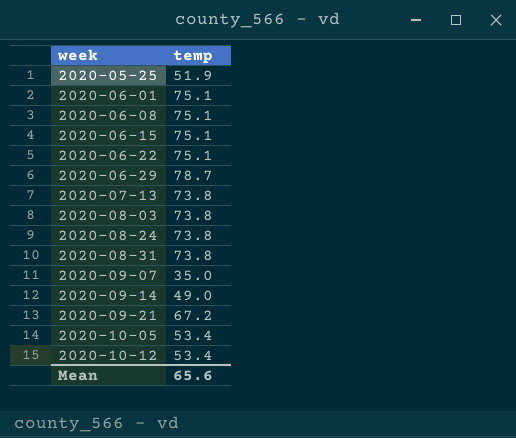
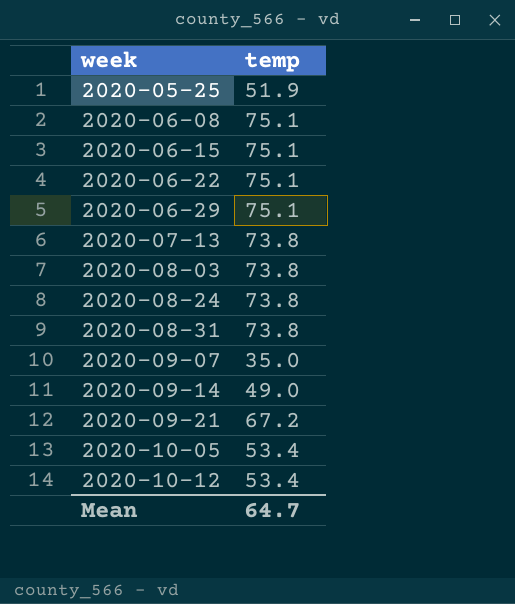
row 2020-06-01: 75.1 -> none
2020-06-29 | temp: 78.7 -> 75.1
Mean | temp: 65.6 -> 64.7

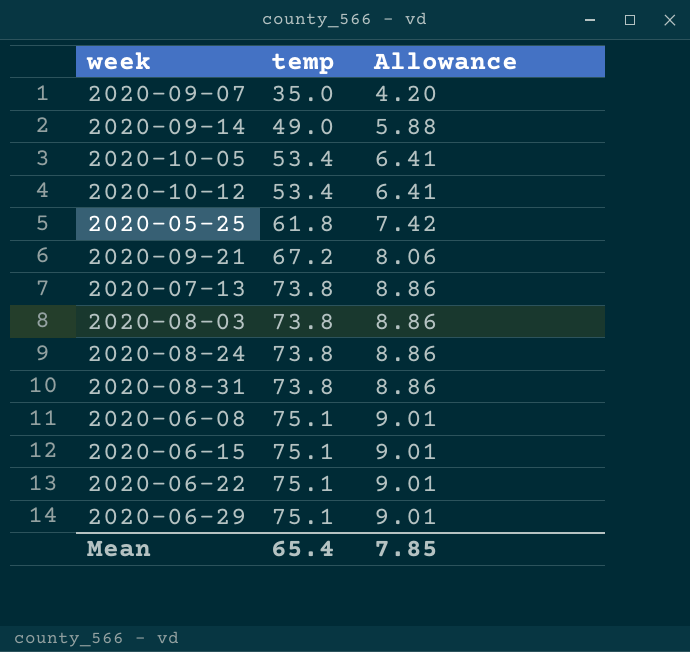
row order: week ascending -> temp ascending
column Allowance | formula: none -> [temp] * 0.12
2020-05-25 | temp: 51.9 -> 61.8
Mean | temp: 64.7 -> 65.4

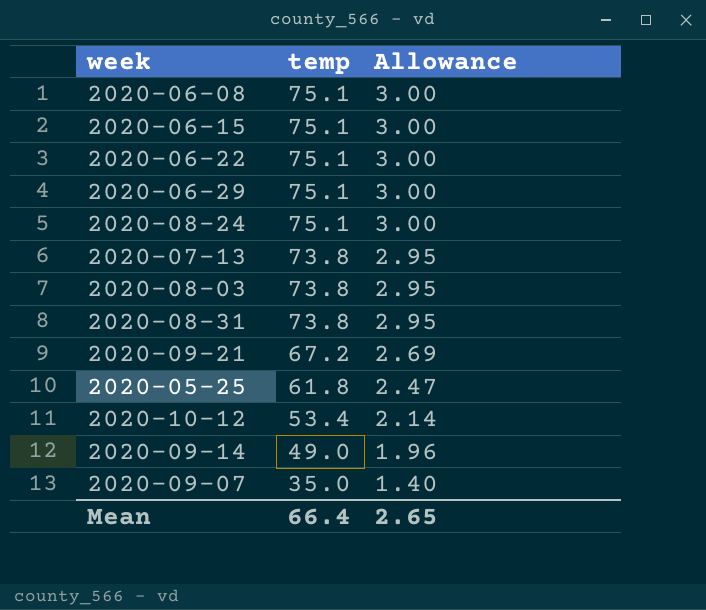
row order: temp ascending -> temp descending
column Allowance | formula: [temp] * 0.12 -> [temp] * 0.04
row 2020-10-05: 53.4 | 6.41 -> none
2020-08-24 | temp: 73.8 -> 75.1
Mean | temp: 65.4 -> 66.4
Mean | Allowance: 7.85 -> 2.65

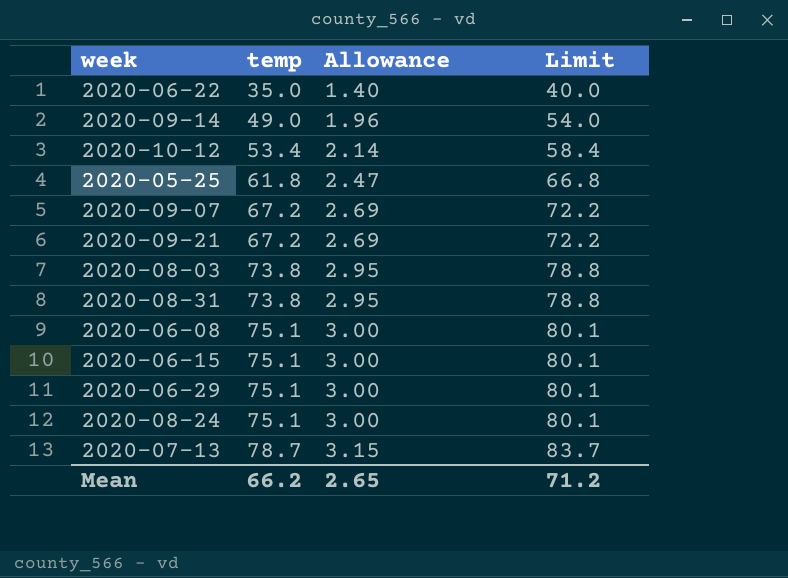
row order: temp descending -> temp ascending
column Limit | formula: none -> [temp] + 5
2020-06-22 | temp: 75.1 -> 35.0
2020-06-22 | Allowance: 3.00 -> 1.40
2020-09-07 | temp: 35.0 -> 67.2
2020-09-07 | Allowance: 1.40 -> 2.69
2020-07-13 | temp: 73.8 -> 78.7
2020-07-13 | Allowance: 2.95 -> 3.15
Mean | temp: 66.4 -> 66.2

